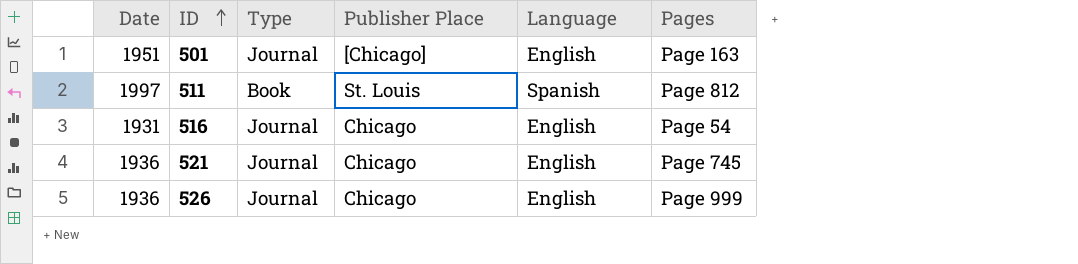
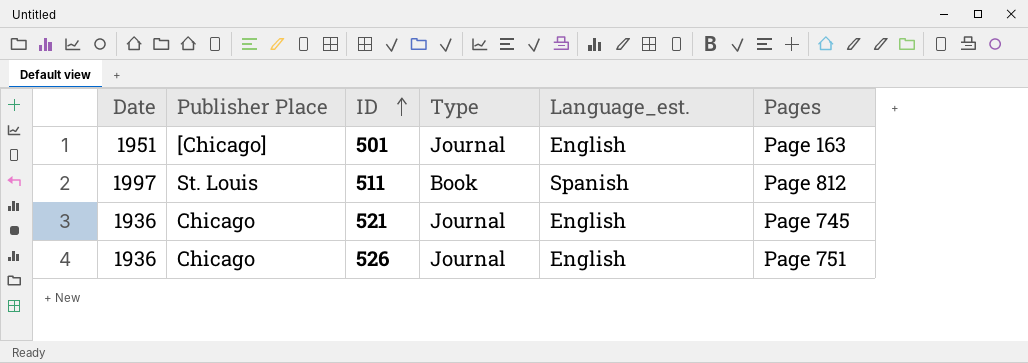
column Publisher Place | position: 4 -> 2
column name: Language -> Language_est.
row 516: 1931 | Journal | Chicago | English | Page 54 -> none
526 | Pages: Page 999 -> Page 751

